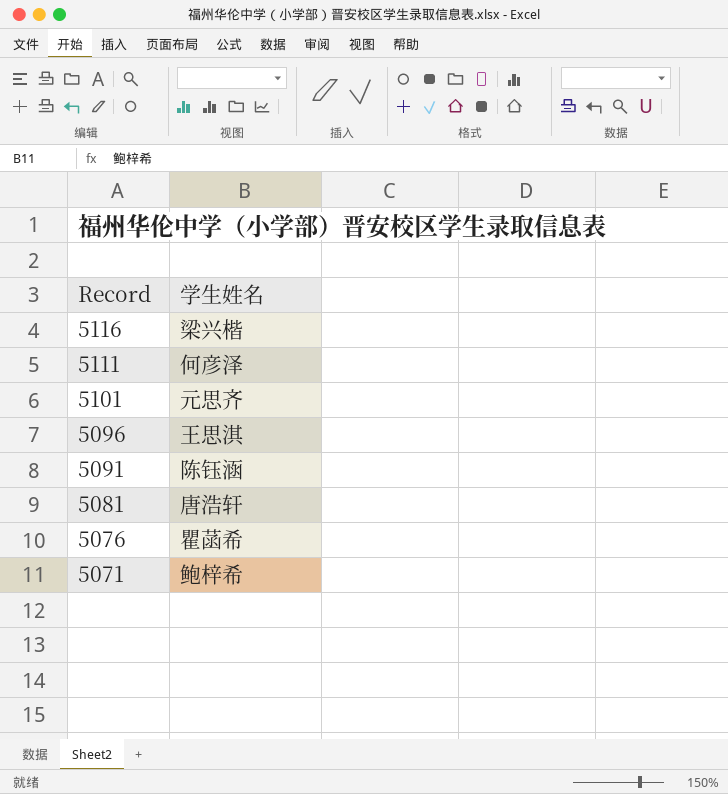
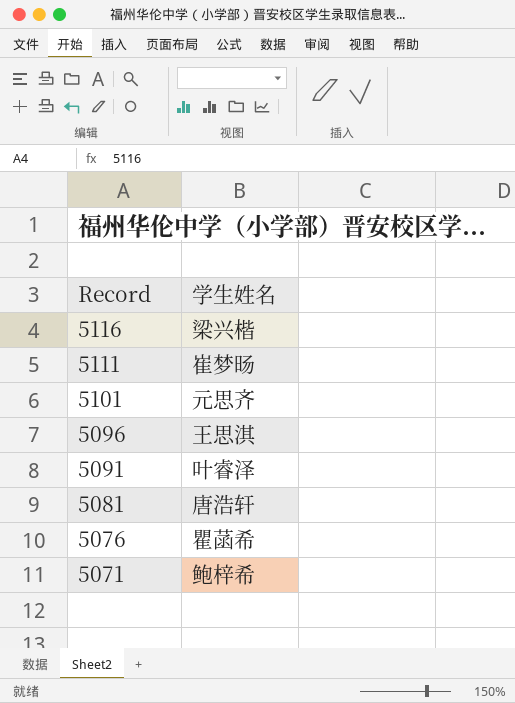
5111 | 学生姓名: 何彦泽 -> 崔梦旸
5091 | 学生姓名: 陈钰涵 -> 叶睿泽

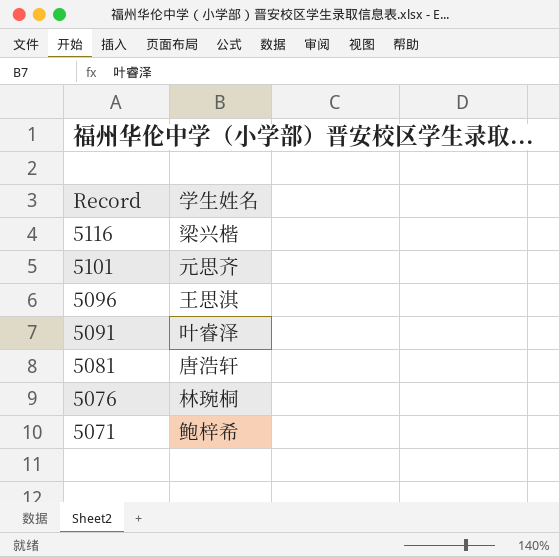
row 5111: 崔梦旸 -> none
5076 | 学生姓名: 瞿菡希 -> 林琬桐

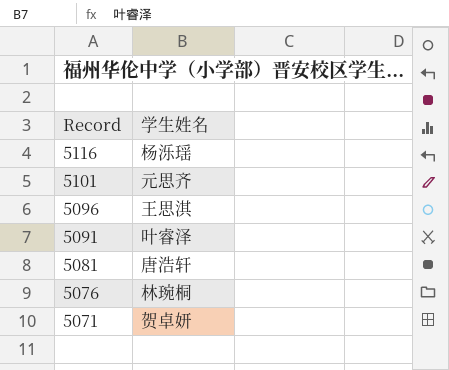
5116 | 学生姓名: 梁兴楷 -> 杨泺瑶
5071 | 学生姓名: 鲍梓希 -> 贺卓妍

